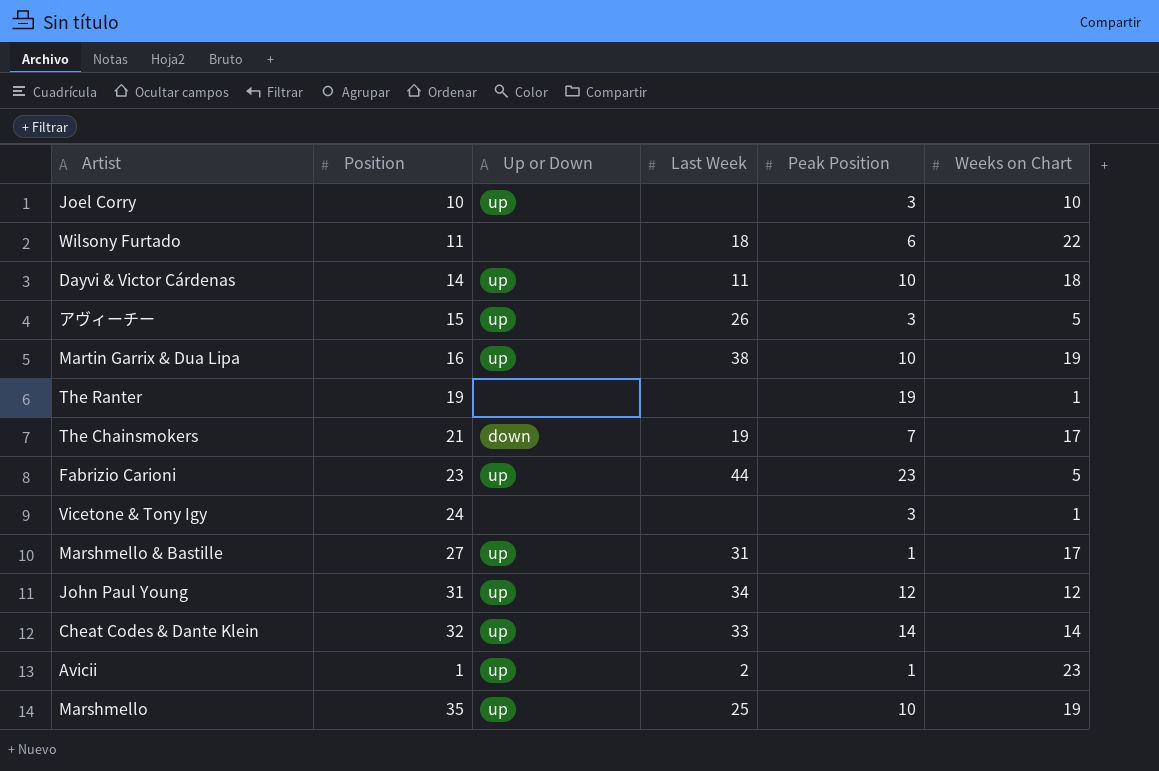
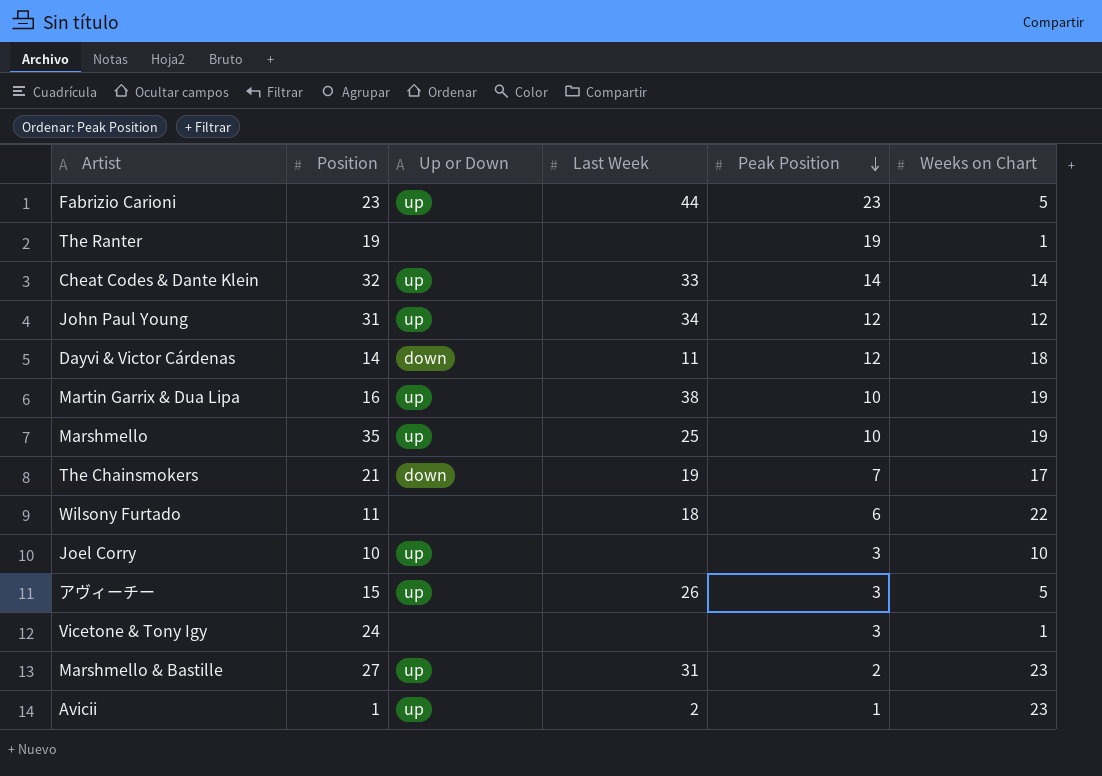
row order: none -> Peak Position descending
Dayvi & Victor Cárdenas | Up or Down: up -> down
Dayvi & Victor Cárdenas | Peak Position: 10 -> 12
Marshmello & Bastille | Peak Position: 1 -> 2
Marshmello & Bastille | Weeks on Chart: 17 -> 23

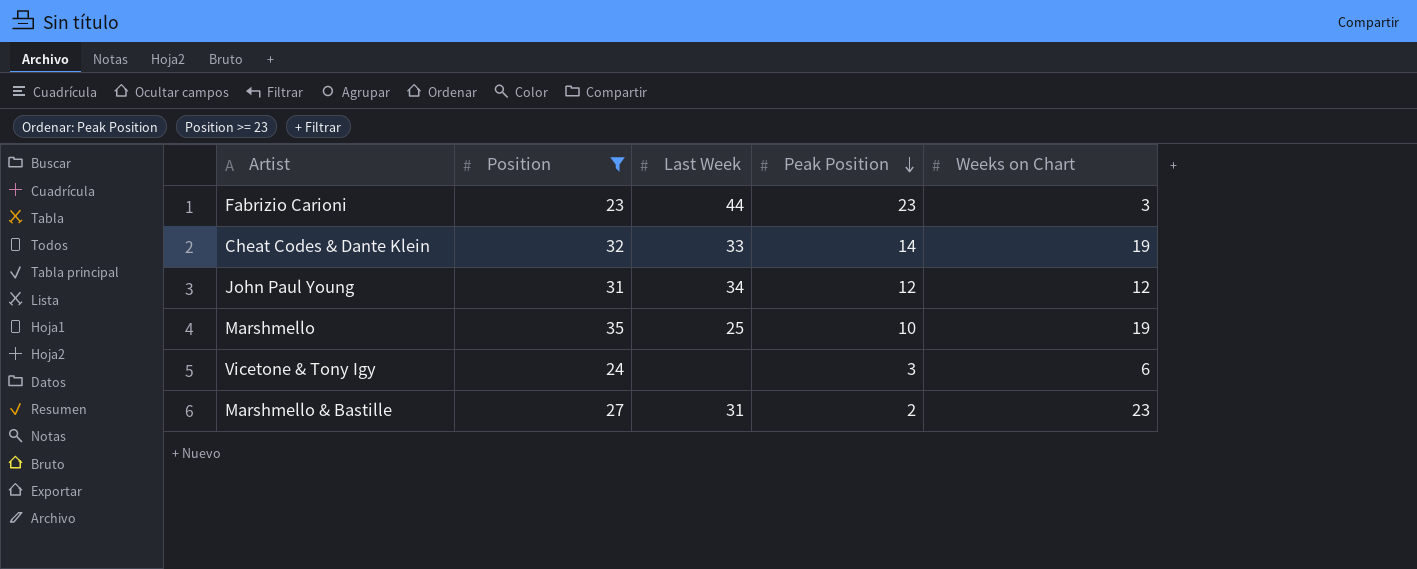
filter: none -> Position >= 23
column Up or Down | position: 3 -> none
Fabrizio Carioni | Weeks on Chart: 5 -> 3
Cheat Codes & Dante Klein | Weeks on Chart: 14 -> 19
Vicetone & Tony Igy | Weeks on Chart: 1 -> 6

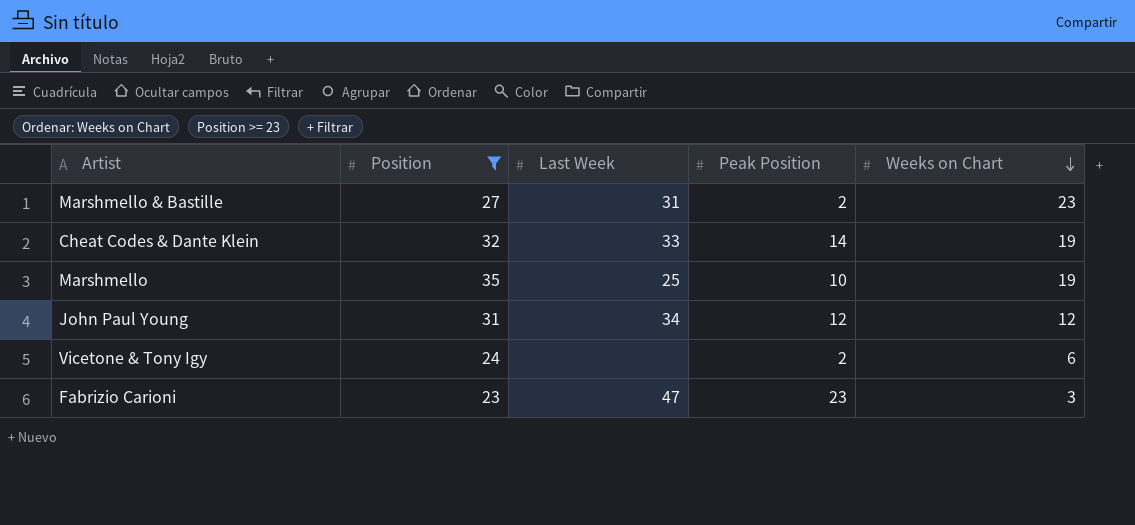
row order: Peak Position descending -> Weeks on Chart descending
Vicetone & Tony Igy | Peak Position: 3 -> 2
Fabrizio Carioni | Last Week: 44 -> 47

